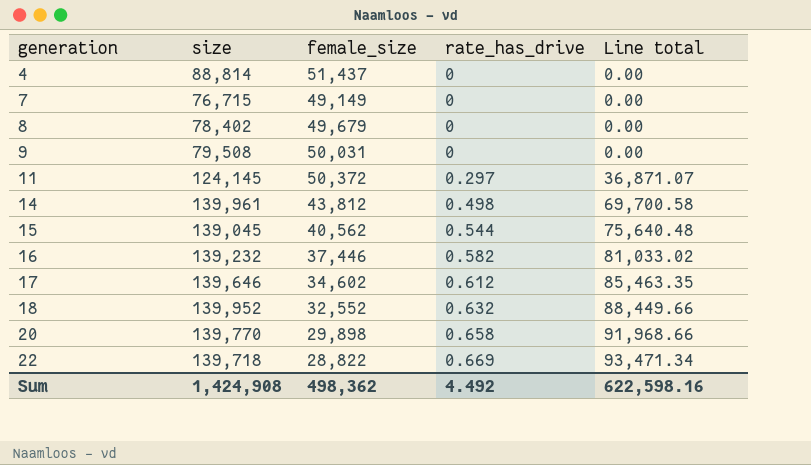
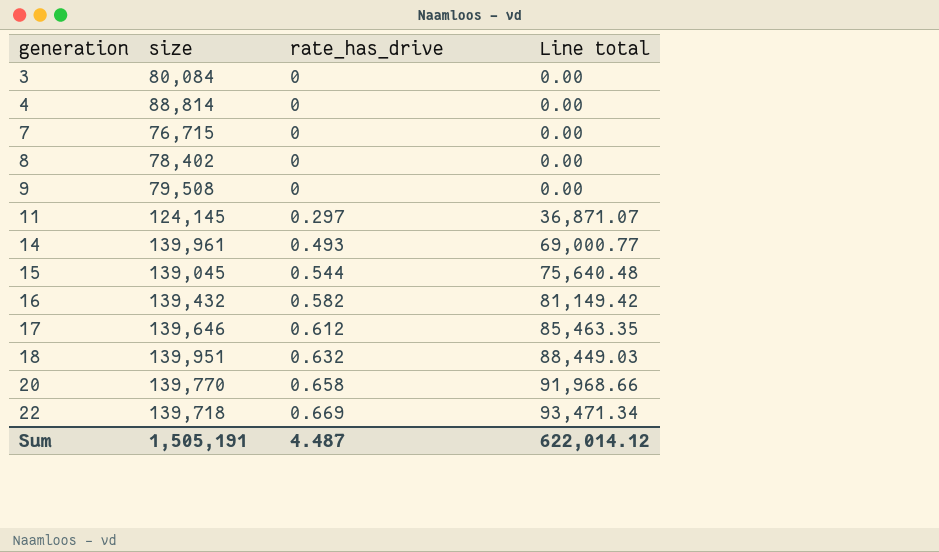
column female_size | position: 3 -> none
row 3: none -> 80,084 | 0 | 0.00
14 | rate_has_drive: 0.498 -> 0.493
14 | Line total: 69,700.58 -> 69,000.77
16 | size: 139,232 -> 139,432
16 | Line total: 81,033.02 -> 81,149.42
18 | size: 139,952 -> 139,951
18 | Line total: 88,449.66 -> 88,449.03
Sum | size: 1,424,908 -> 1,505,191
Sum | rate_has_drive: 4.492 -> 4.487
Sum | Line total: 622,598.16 -> 622,014.12

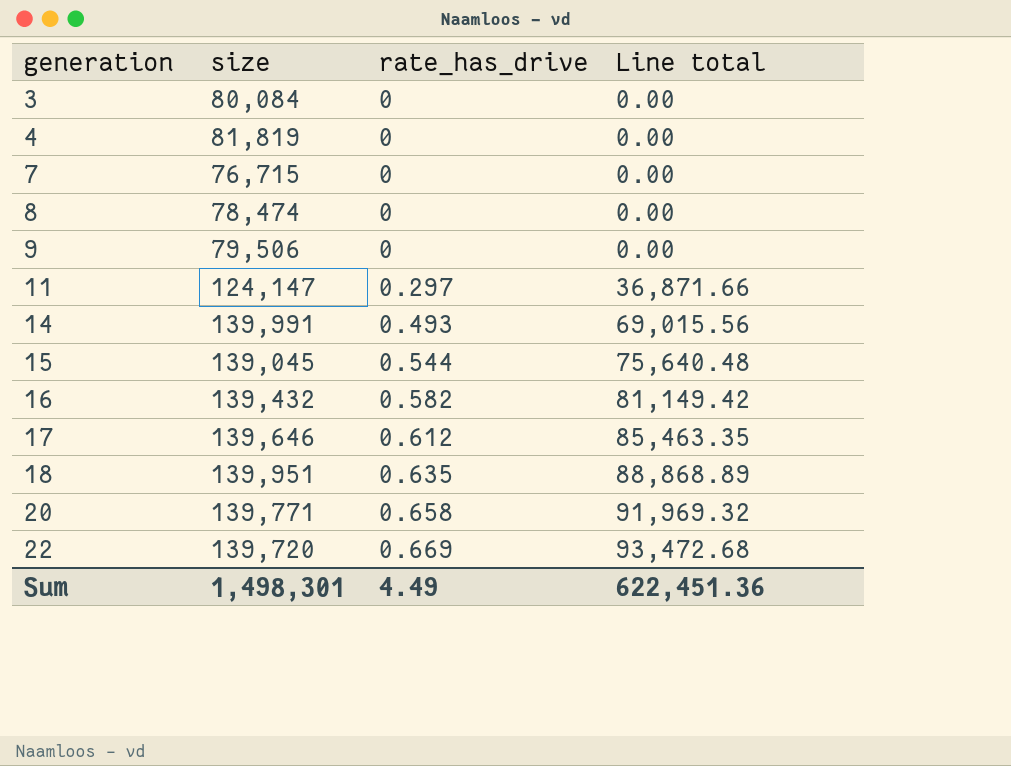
4 | size: 88,814 -> 81,819
8 | size: 78,402 -> 78,474
9 | size: 79,508 -> 79,506
11 | size: 124,145 -> 124,147
11 | Line total: 36,871.07 -> 36,871.66
14 | size: 139,961 -> 139,991
14 | Line total: 69,000.77 -> 69,015.56
18 | rate_has_drive: 0.632 -> 0.635
18 | Line total: 88,449.03 -> 88,868.89
20 | size: 139,770 -> 139,771
20 | Line total: 91,968.66 -> 91,969.32
22 | size: 139,718 -> 139,720
22 | Line total: 93,471.34 -> 93,472.68
Sum | size: 1,505,191 -> 1,498,301
Sum | rate_has_drive: 4.487 -> 4.49
Sum | Line total: 622,014.12 -> 622,451.36

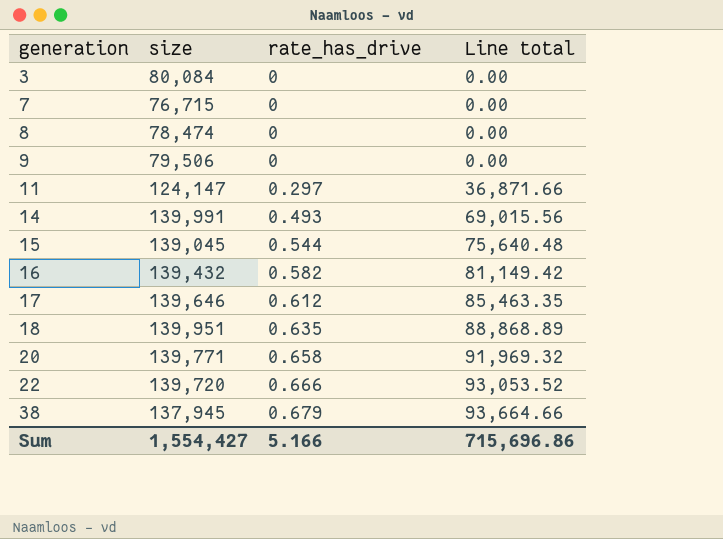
row 4: 81,819 | 0 | 0.00 -> none
22 | rate_has_drive: 0.669 -> 0.666
22 | Line total: 93,472.68 -> 93,053.52
row 38: none -> 137,945 | 0.679 | 93,664.66
Sum | size: 1,498,301 -> 1,554,427
Sum | rate_has_drive: 4.49 -> 5.166
Sum | Line total: 622,451.36 -> 715,696.86

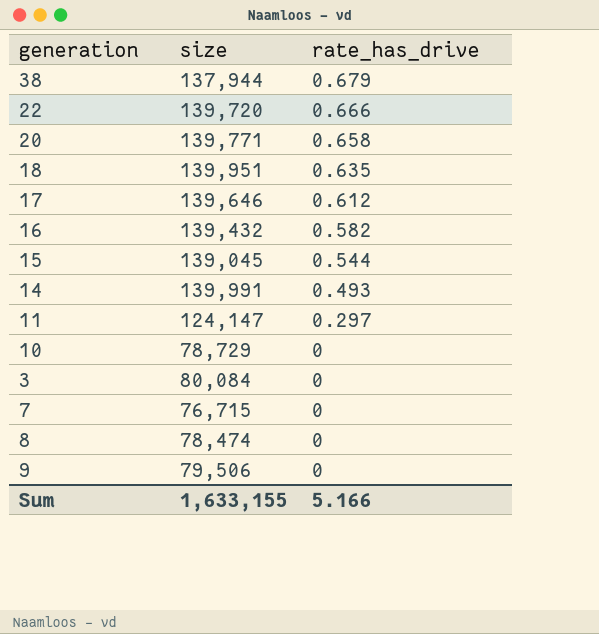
row order: generation ascending -> rate_has_drive descending
column Line total | formula: [size] * [rate_has_drive] -> none
38 | size: 137,945 -> 137,944
row 10: none -> 78,729 | 0
Sum | size: 1,554,427 -> 1,633,155

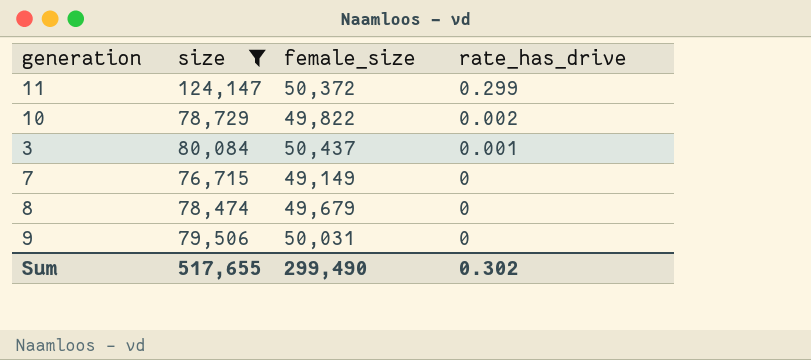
filter: none -> size <= 124,147
column female_size | position: none -> 3
11 | rate_has_drive: 0.297 -> 0.299
10 | rate_has_drive: 0 -> 0.002
3 | rate_has_drive: 0 -> 0.001
Sum | size: 1,633,155 -> 517,655
Sum | rate_has_drive: 5.166 -> 0.302

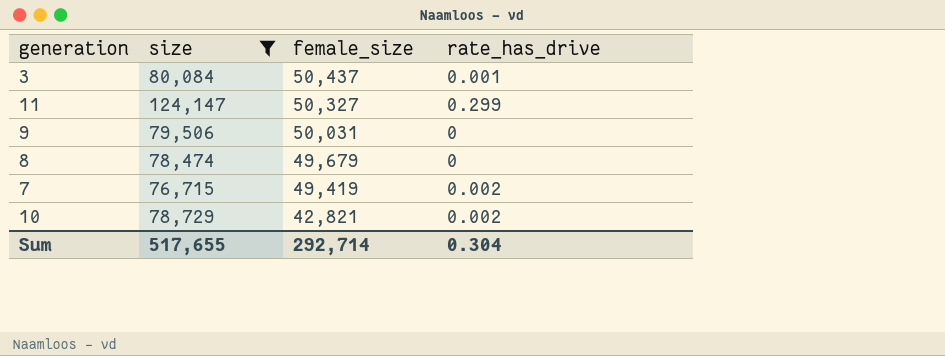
row order: rate_has_drive descending -> female_size descending
11 | female_size: 50,372 -> 50,327
7 | female_size: 49,149 -> 49,419
7 | rate_has_drive: 0 -> 0.002
10 | female_size: 49,822 -> 42,821
Sum | female_size: 299,490 -> 292,714
Sum | rate_has_drive: 0.302 -> 0.304

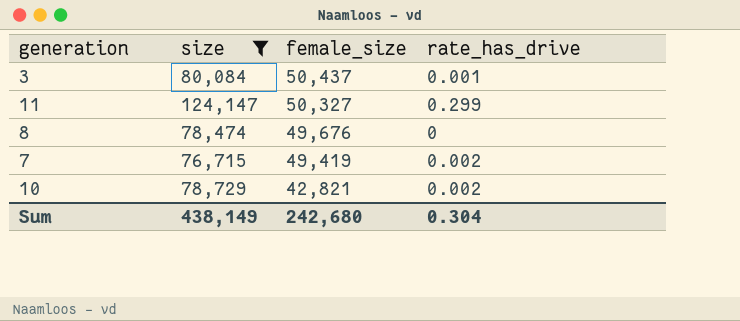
row 9: 79,506 | 50,031 | 0 -> none
8 | female_size: 49,679 -> 49,676
Sum | size: 517,655 -> 438,149
Sum | female_size: 292,714 -> 242,680

